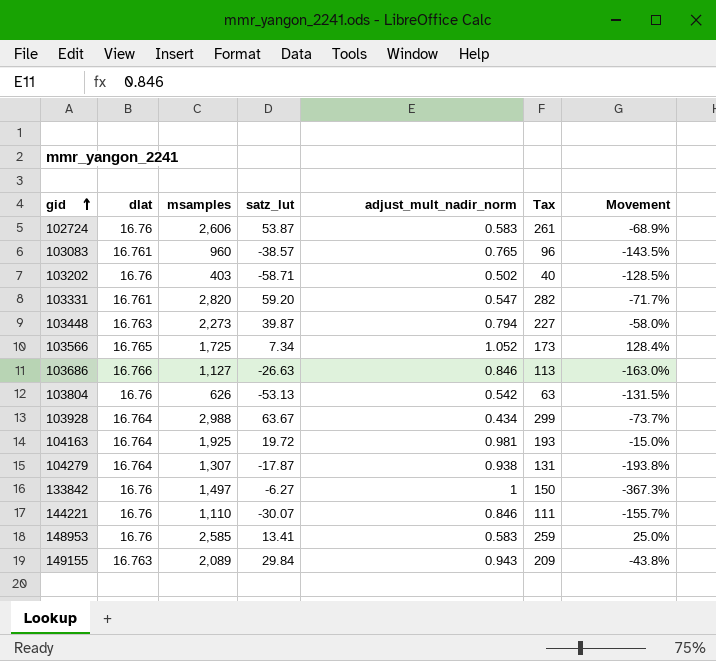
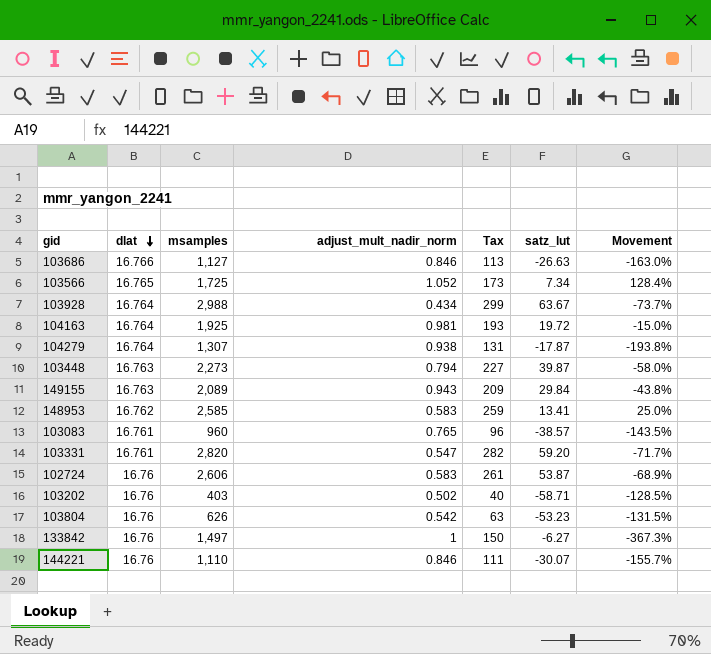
row order: gid ascending -> dlat descending
column satz_lut | position: 4 -> 6
148953 | dlat: 16.76 -> 16.762
103804 | satz_lut: -53.13 -> -53.23

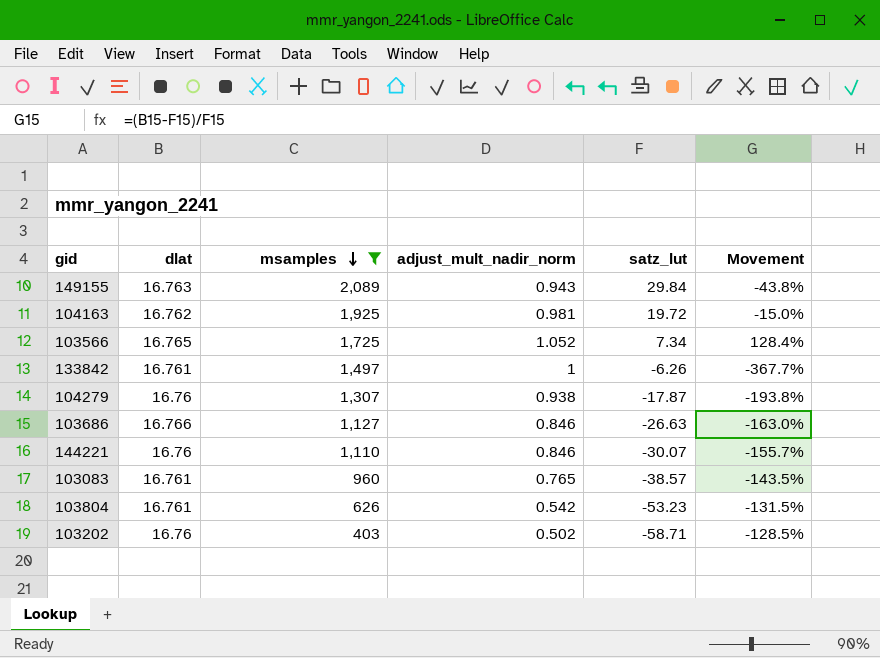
filter: none -> msamples <= 2,089
row order: dlat descending -> msamples descending
column Tax | formula: [msamples] * 0.1 -> none
104163 | dlat: 16.764 -> 16.762
133842 | dlat: 16.76 -> 16.761
133842 | satz_lut: -6.27 -> -6.26
133842 | Movement: -367.3% -> -367.7%
104279 | dlat: 16.764 -> 16.76
103804 | dlat: 16.76 -> 16.761

